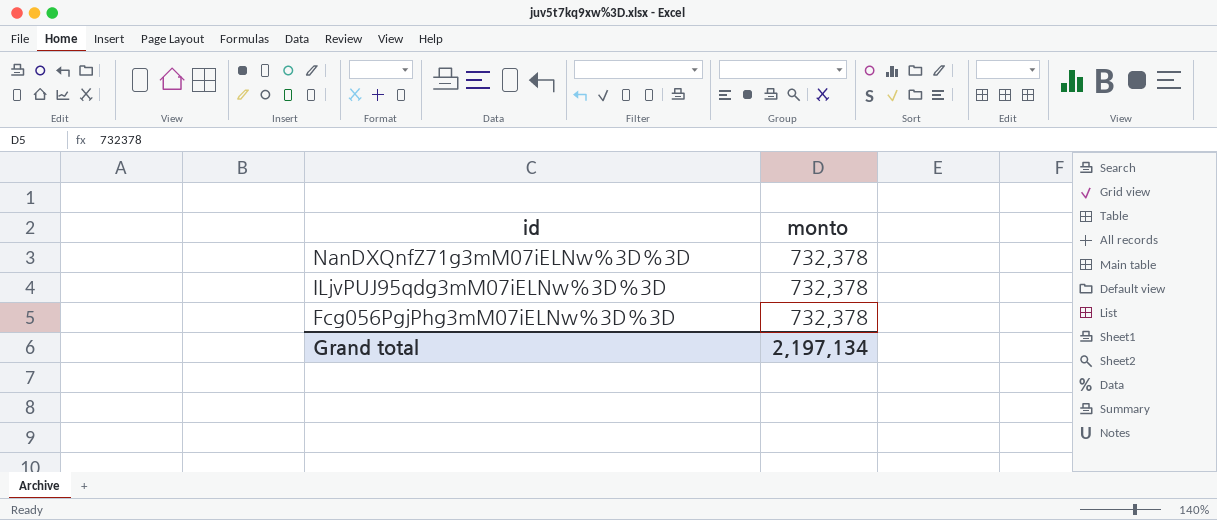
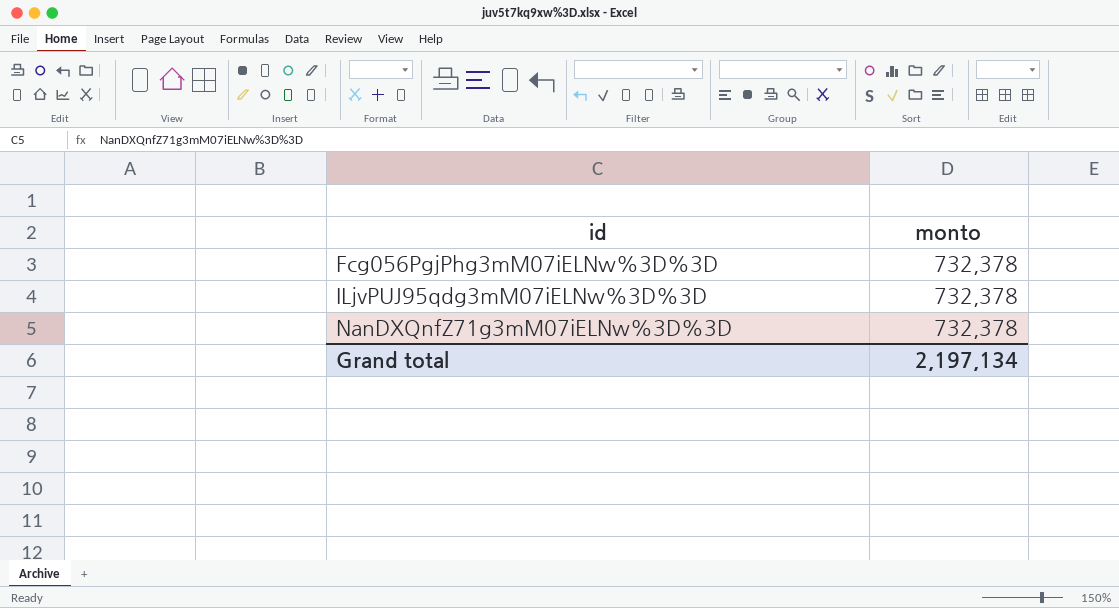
row order: id descending -> id ascending

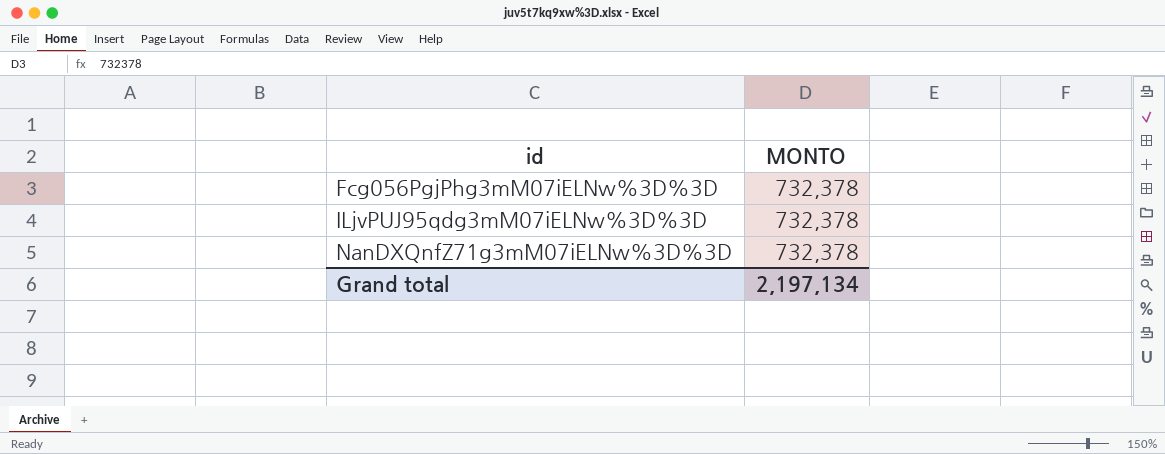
column name: monto -> MONTO

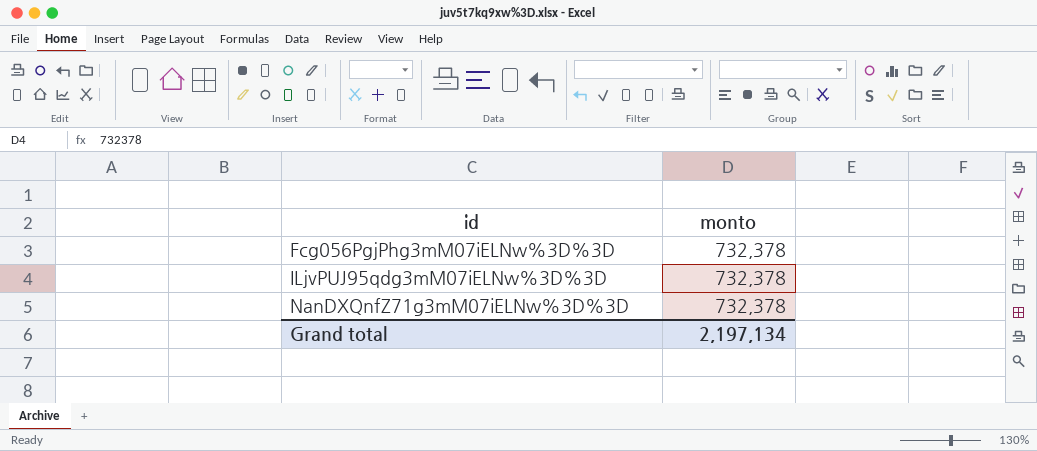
column name: MONTO -> monto

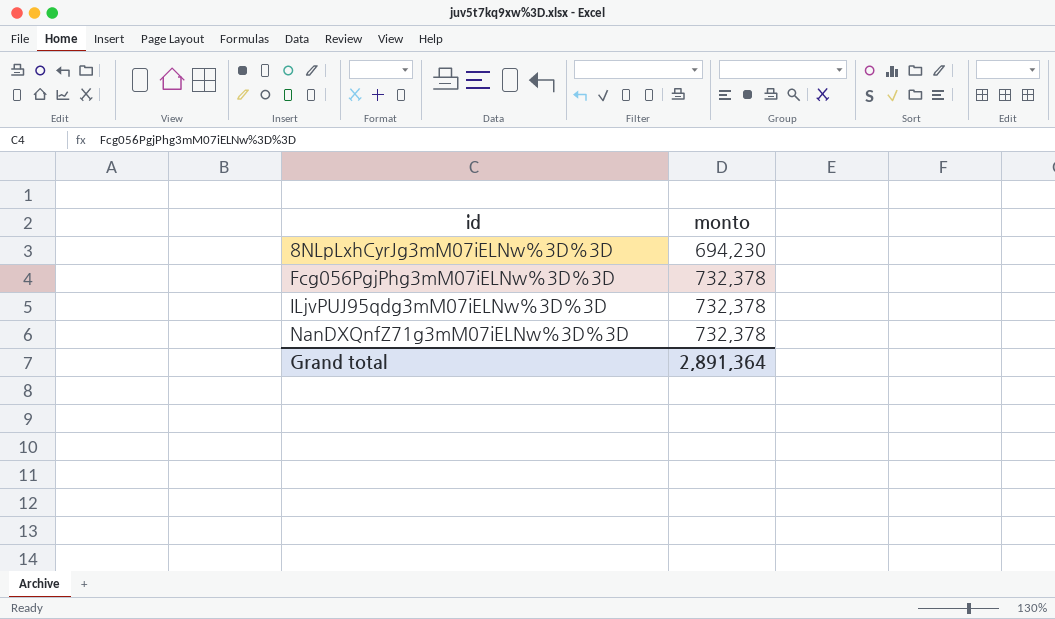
row 8NLpLxhCyrJg3mM07iELNw%3D%3D: none -> 694,230
Grand total | monto: 2,197,134 -> 2,891,364

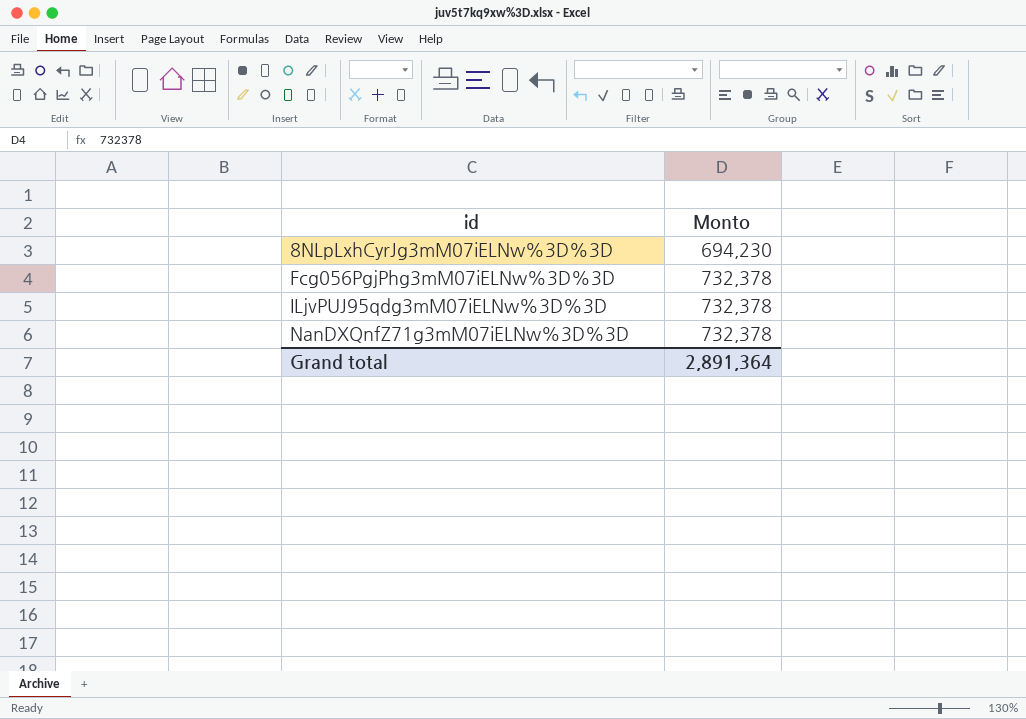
column name: monto -> Monto

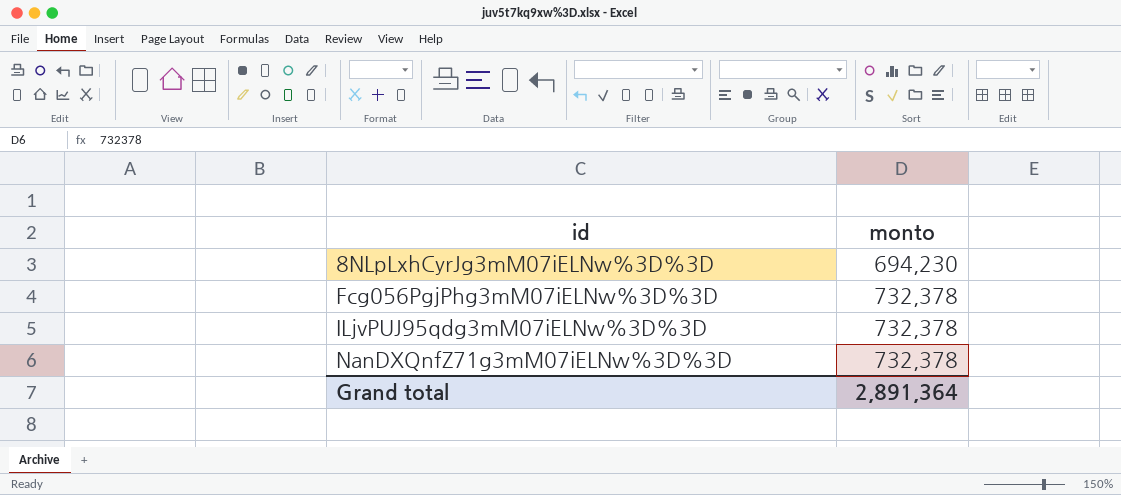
column name: Monto -> monto

